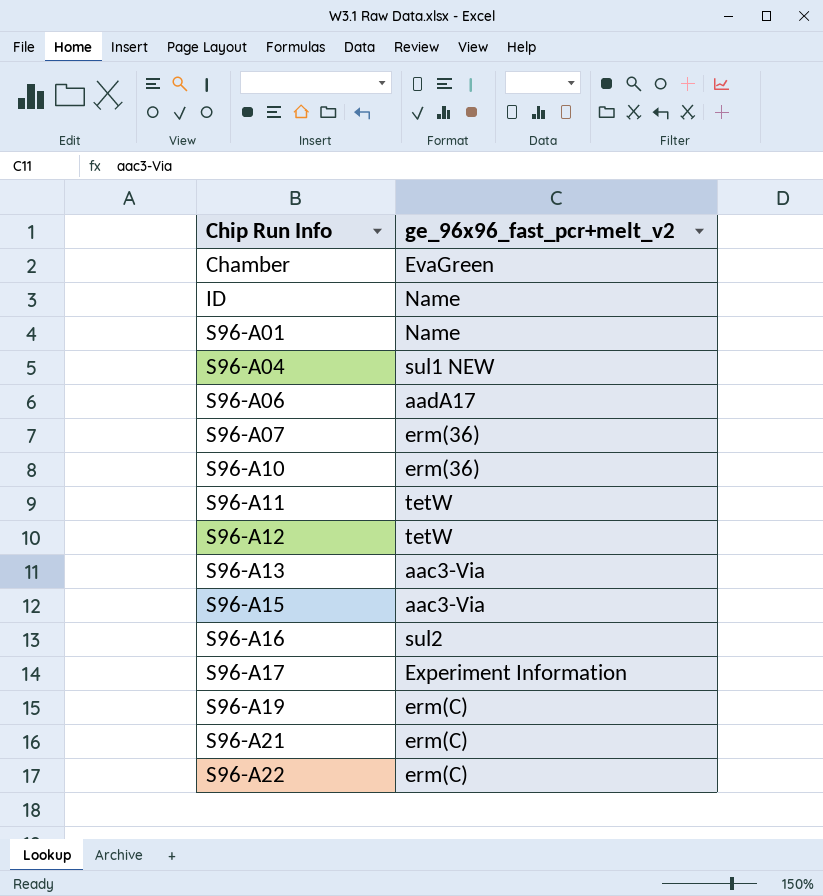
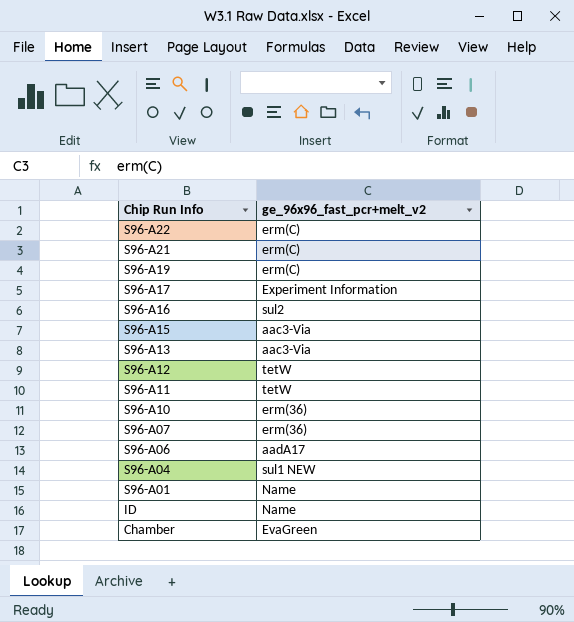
row order: Chip Run Info ascending -> Chip Run Info descending

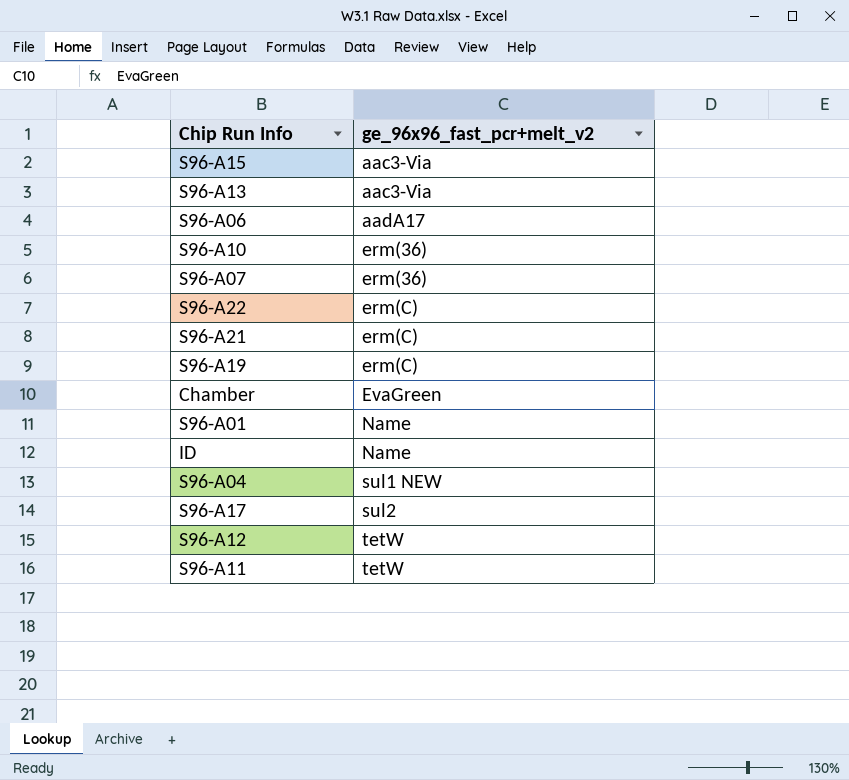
row order: Chip Run Info descending -> ge_96x96_fast_pcr+melt_v2 ascending
row S96-A16: sul2 -> none
S96-A17 | ge_96x96_fast_pcr+melt_v2: Experiment Information -> sul2

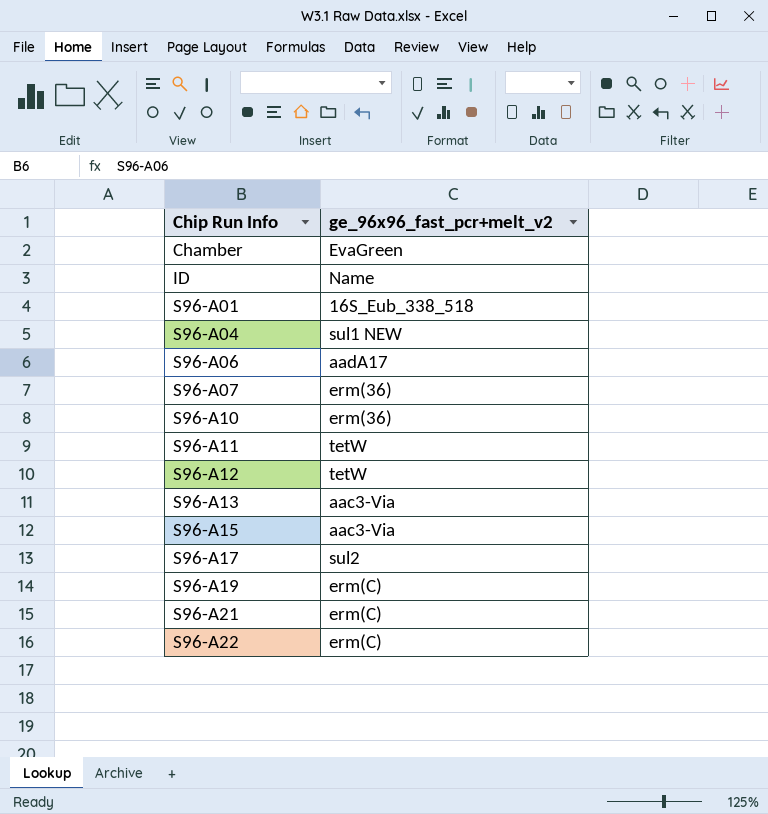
row order: ge_96x96_fast_pcr+melt_v2 ascending -> Chip Run Info ascending
S96-A01 | ge_96x96_fast_pcr+melt_v2: Name -> 16S_Eub_338_518

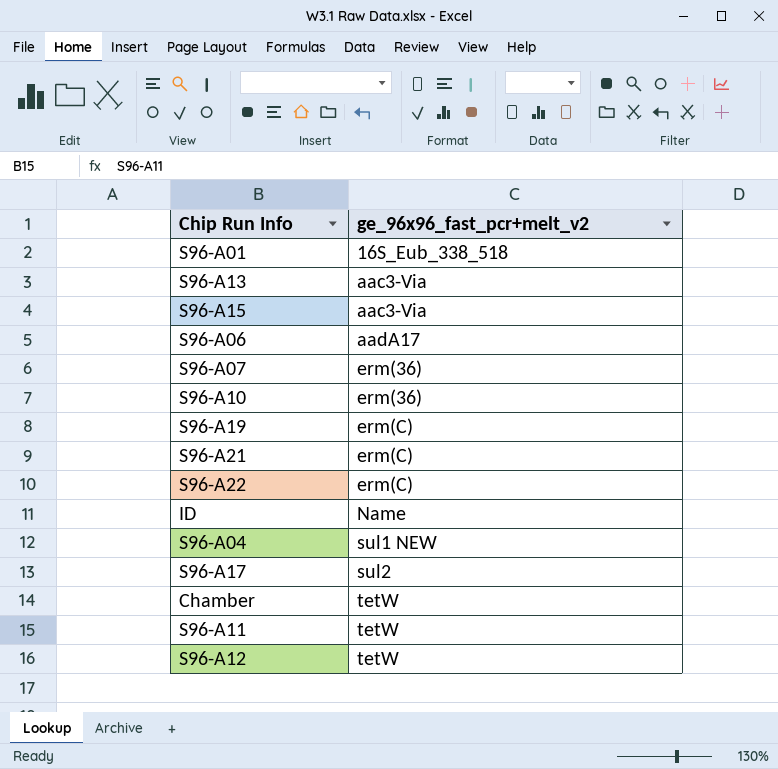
row order: Chip Run Info ascending -> ge_96x96_fast_pcr+melt_v2 ascending
Chamber | ge_96x96_fast_pcr+melt_v2: EvaGreen -> tetW

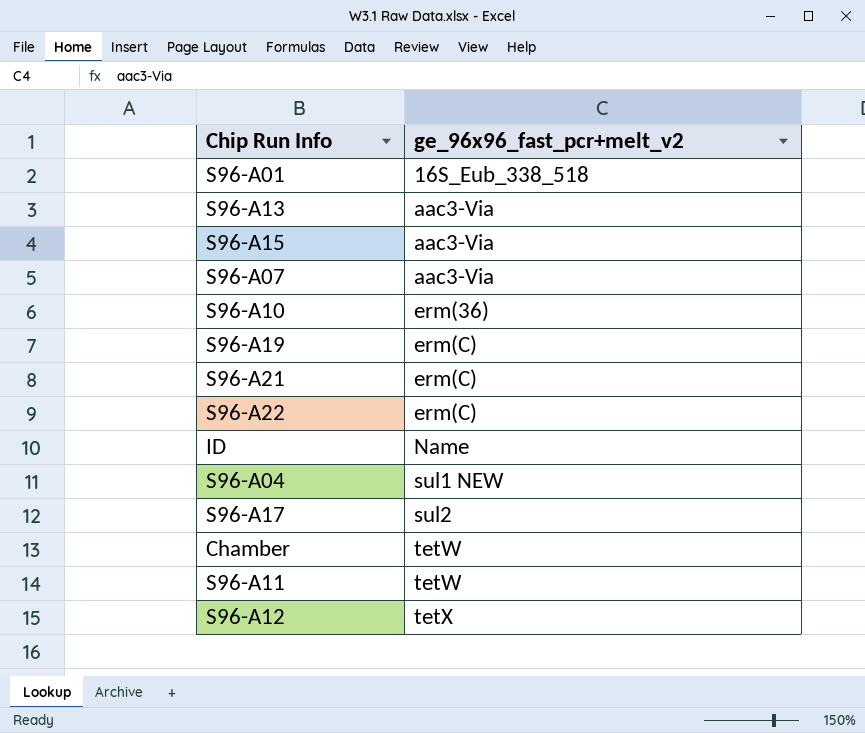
row S96-A06: aadA17 -> none
S96-A07 | ge_96x96_fast_pcr+melt_v2: erm(36) -> aac3-Via
S96-A12 | ge_96x96_fast_pcr+melt_v2: tetW -> tetX

